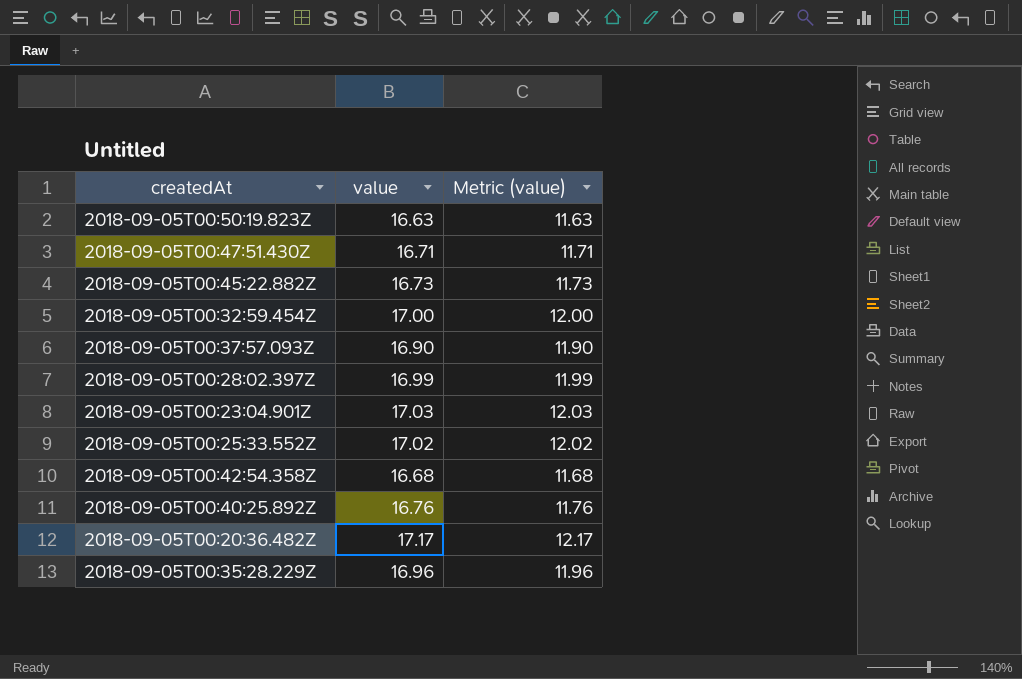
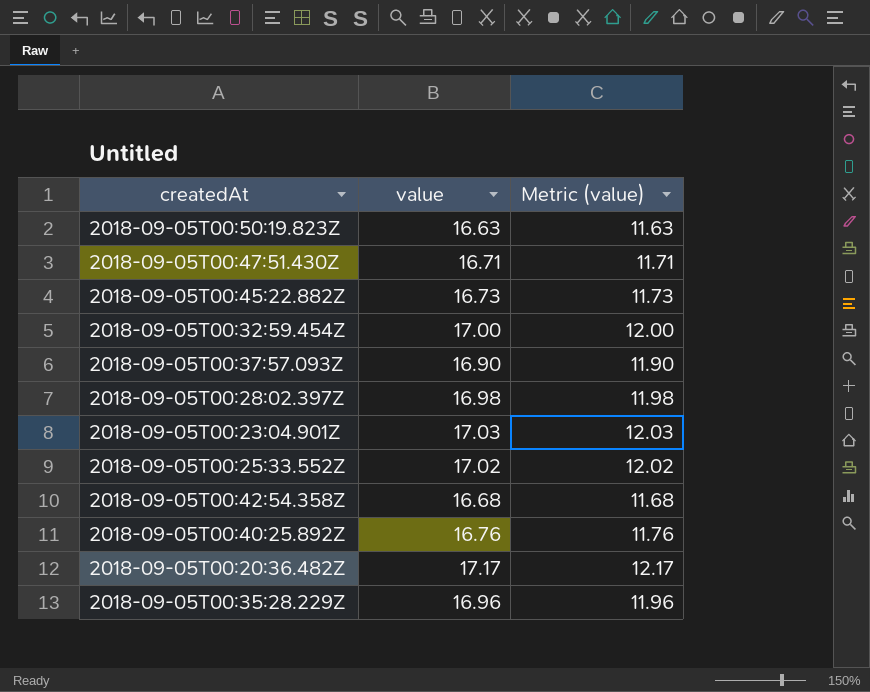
2018-09-05T00:28:02.397Z | value: 16.99 -> 16.98
2018-09-05T00:28:02.397Z | Metric (value): 11.99 -> 11.98

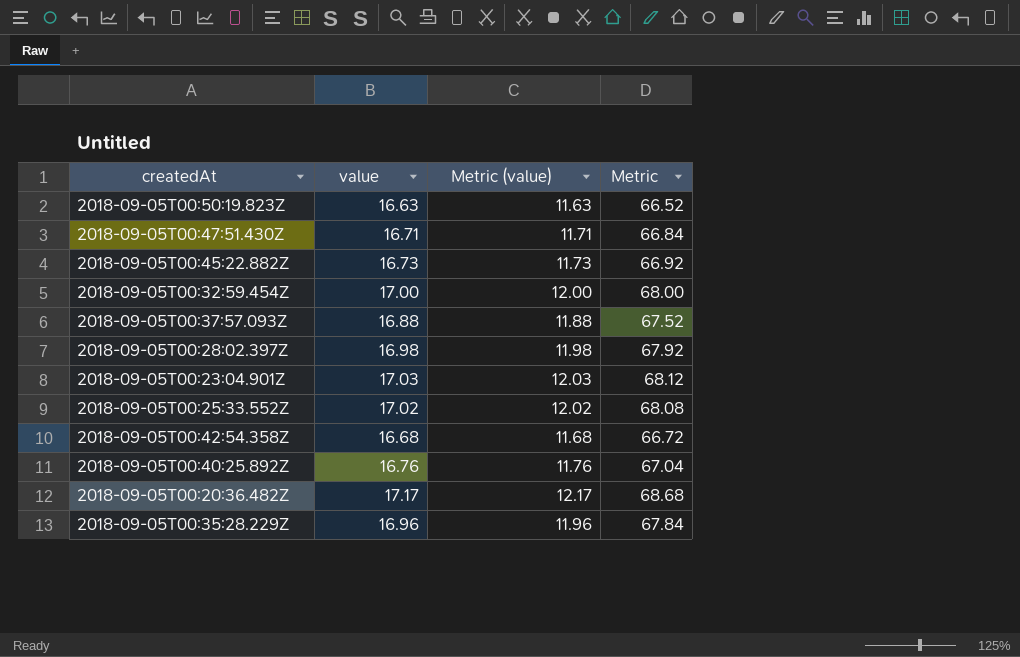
column Metric | formula: none -> [value] * 4
2018-09-05T00:37:57.093Z | value: 16.90 -> 16.88
2018-09-05T00:37:57.093Z | Metric (value): 11.90 -> 11.88

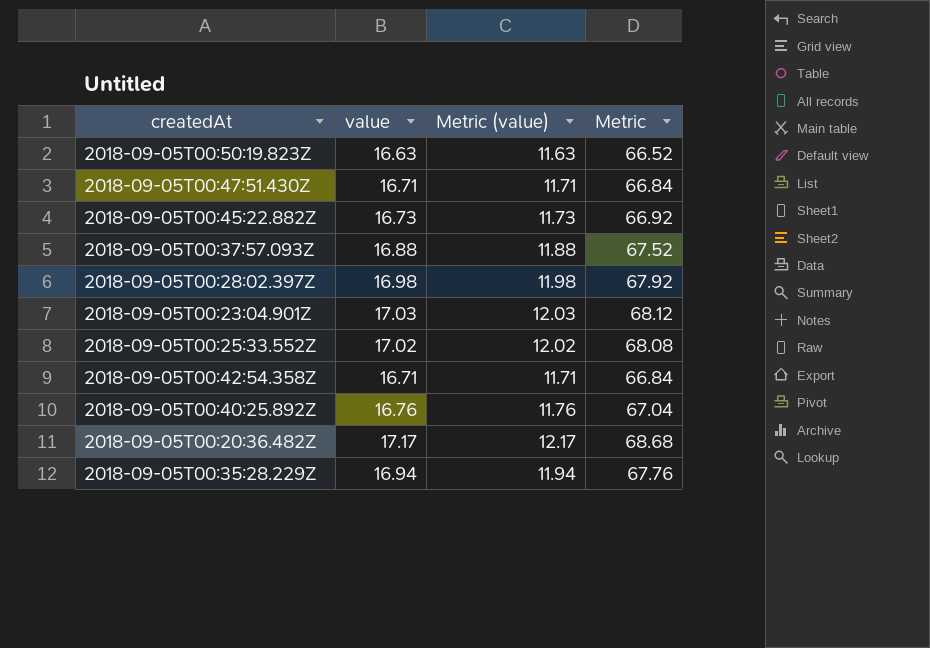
row 2018-09-05T00:32:59.454Z: 17.00 | 12.00 | 68.00 -> none
2018-09-05T00:42:54.358Z | value: 16.68 -> 16.71
2018-09-05T00:42:54.358Z | Metric (value): 11.68 -> 11.71
2018-09-05T00:42:54.358Z | Metric: 66.72 -> 66.84
2018-09-05T00:35:28.229Z | value: 16.96 -> 16.94
2018-09-05T00:35:28.229Z | Metric (value): 11.96 -> 11.94
2018-09-05T00:35:28.229Z | Metric: 67.84 -> 67.76

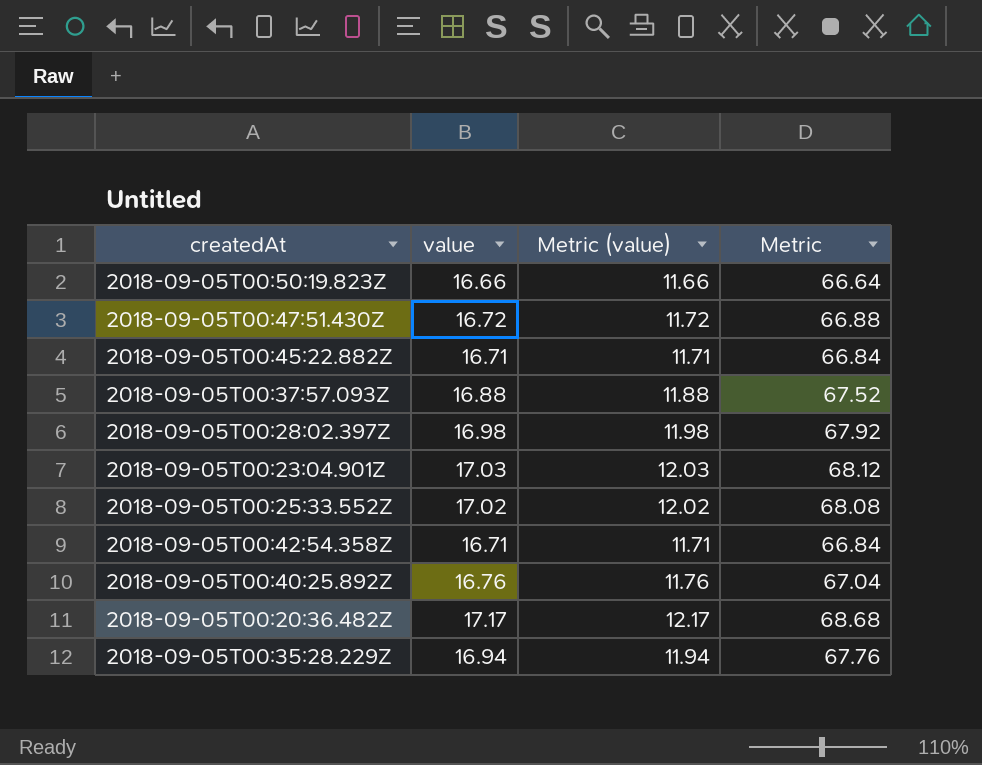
2018-09-05T00:50:19.823Z | value: 16.63 -> 16.66
2018-09-05T00:50:19.823Z | Metric (value): 11.63 -> 11.66
2018-09-05T00:50:19.823Z | Metric: 66.52 -> 66.64
2018-09-05T00:47:51.430Z | value: 16.71 -> 16.72
2018-09-05T00:47:51.430Z | Metric (value): 11.71 -> 11.72
2018-09-05T00:47:51.430Z | Metric: 66.84 -> 66.88
2018-09-05T00:45:22.882Z | value: 16.73 -> 16.71
2018-09-05T00:45:22.882Z | Metric (value): 11.73 -> 11.71
2018-09-05T00:45:22.882Z | Metric: 66.92 -> 66.84

